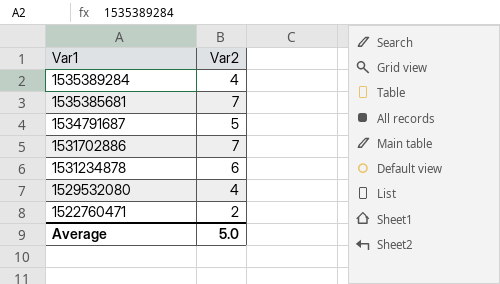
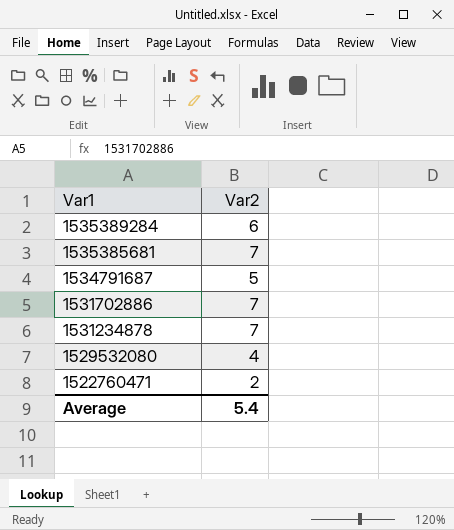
1535389284 | Var2: 4 -> 6
1531234878 | Var2: 6 -> 7
Average | Var2: 5.0 -> 5.4

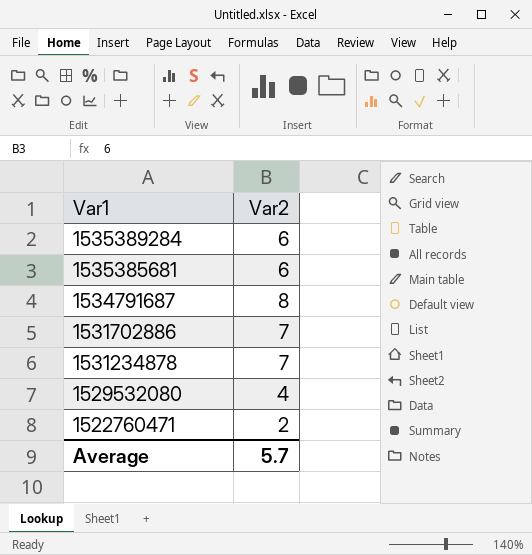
1535385681 | Var2: 7 -> 6
1534791687 | Var2: 5 -> 8
Average | Var2: 5.4 -> 5.7

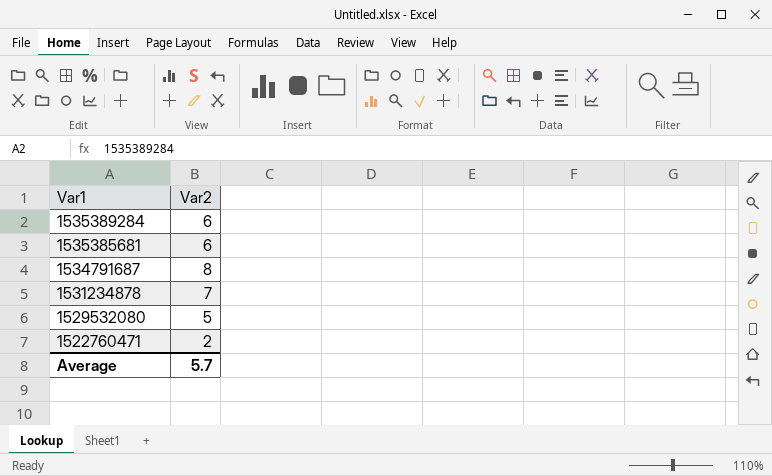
row 1531702886: 7 -> none
1529532080 | Var2: 4 -> 5

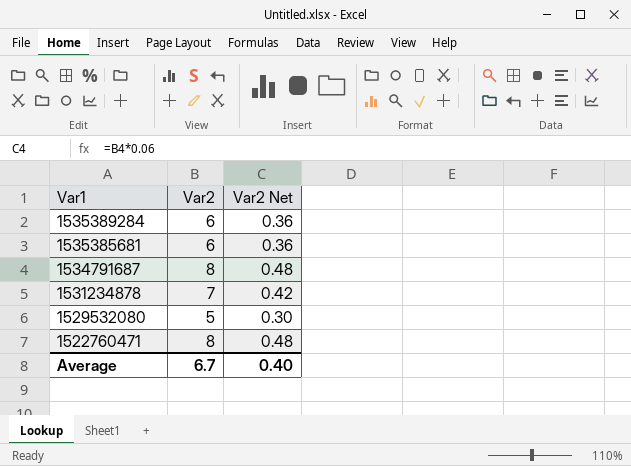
column Var2 Net | formula: none -> [Var2] * 0.06
1522760471 | Var2: 2 -> 8
Average | Var2: 5.7 -> 6.7

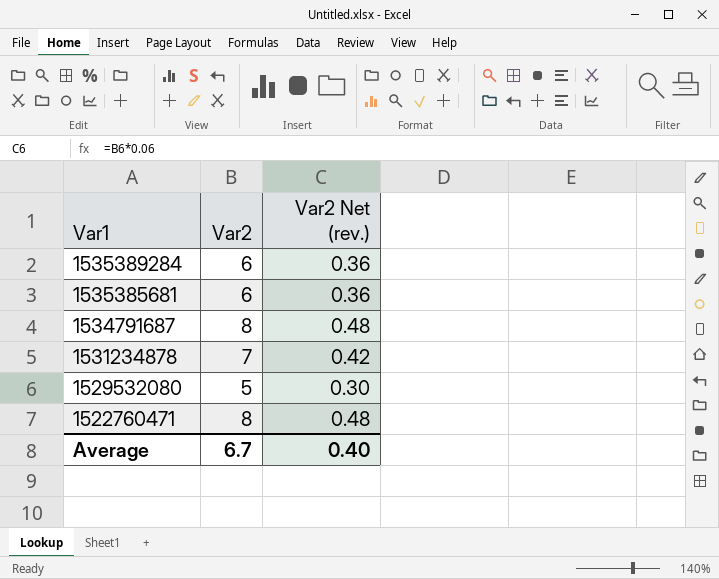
column name: Var2 Net -> Var2 Net (rev.)

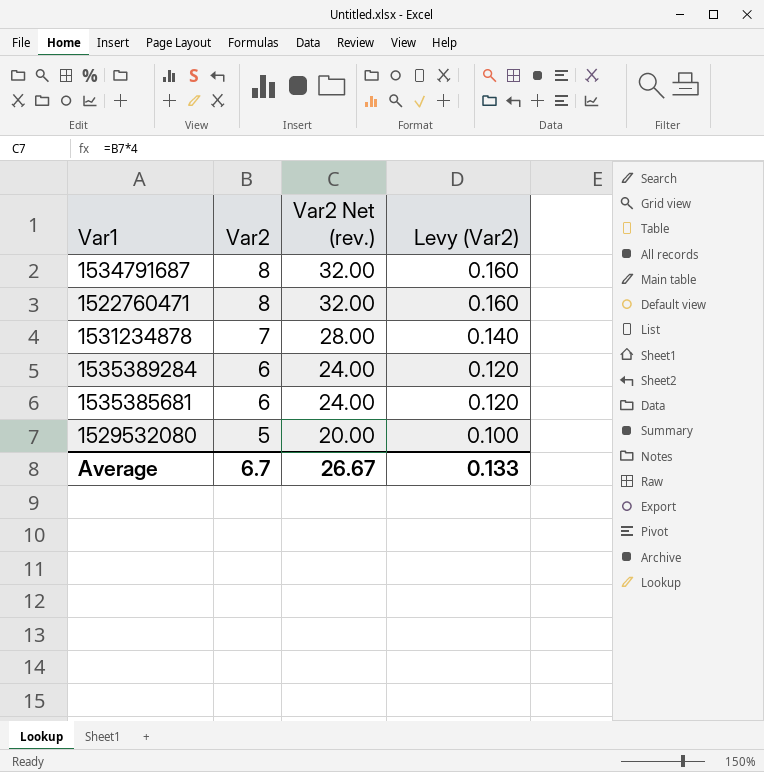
row order: Var1 descending -> Var2 descending
column Var2 Net (rev.) | formula: [Var2] * 0.06 -> [Var2] * 4
column Levy (Var2) | formula: none -> [Var2] * 0.02
Average | Var2 Net (rev.): 0.40 -> 26.67

